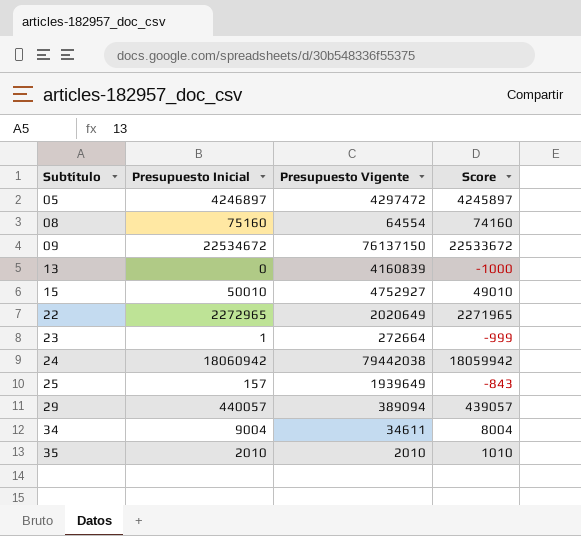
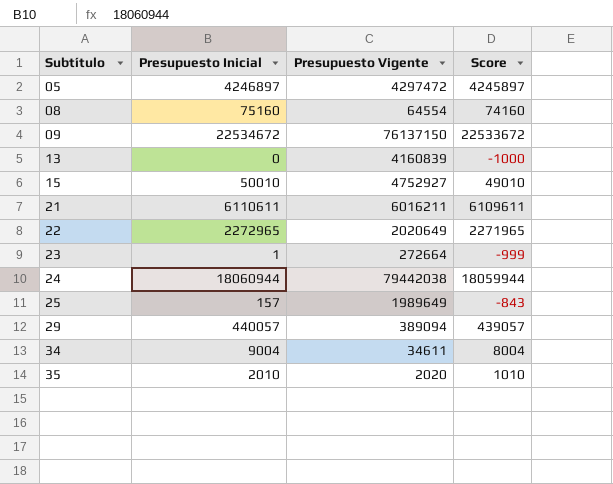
row 21: none -> 6110611 | 6016211 | 6109611
24 | Presupuesto Inicial: 18060942 -> 18060944
24 | Score: 18059942 -> 18059944
25 | Presupuesto Vigente: 1939649 -> 1989649
35 | Presupuesto Vigente: 2010 -> 2020

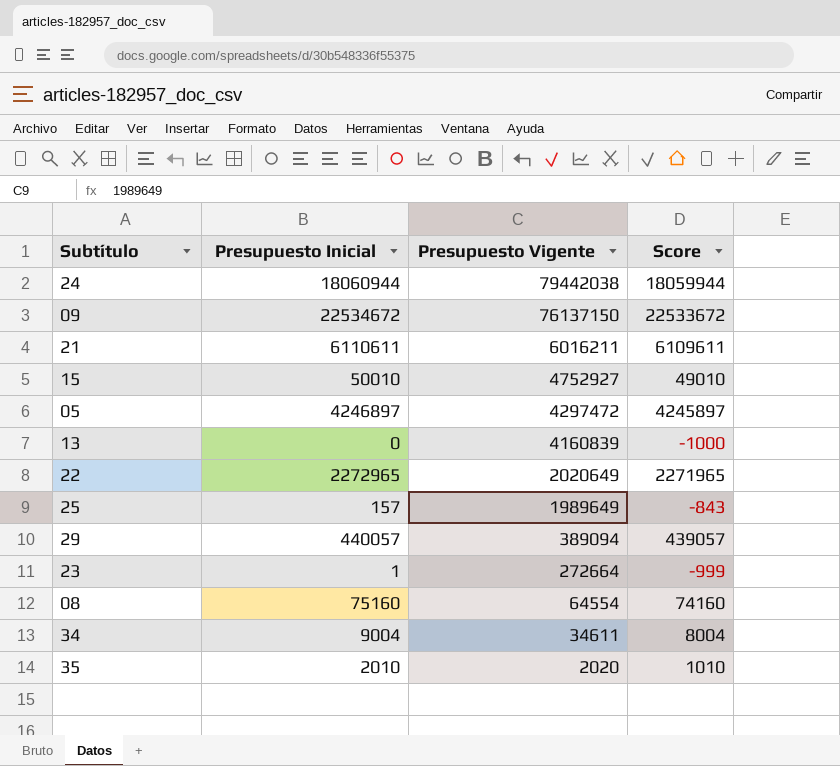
row order: Subtítulo ascending -> Presupuesto Vigente descending

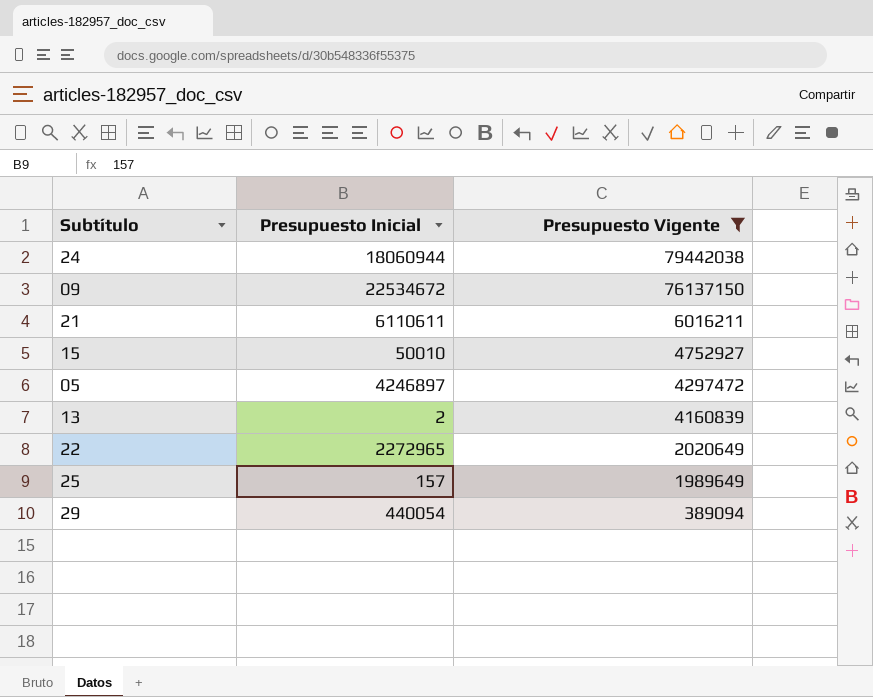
filter: none -> Presupuesto Vigente >= 389094
column Score | formula: [Presupuesto Inicial] - 1000 -> none
13 | Presupuesto Inicial: 0 -> 2
29 | Presupuesto Inicial: 440057 -> 440054

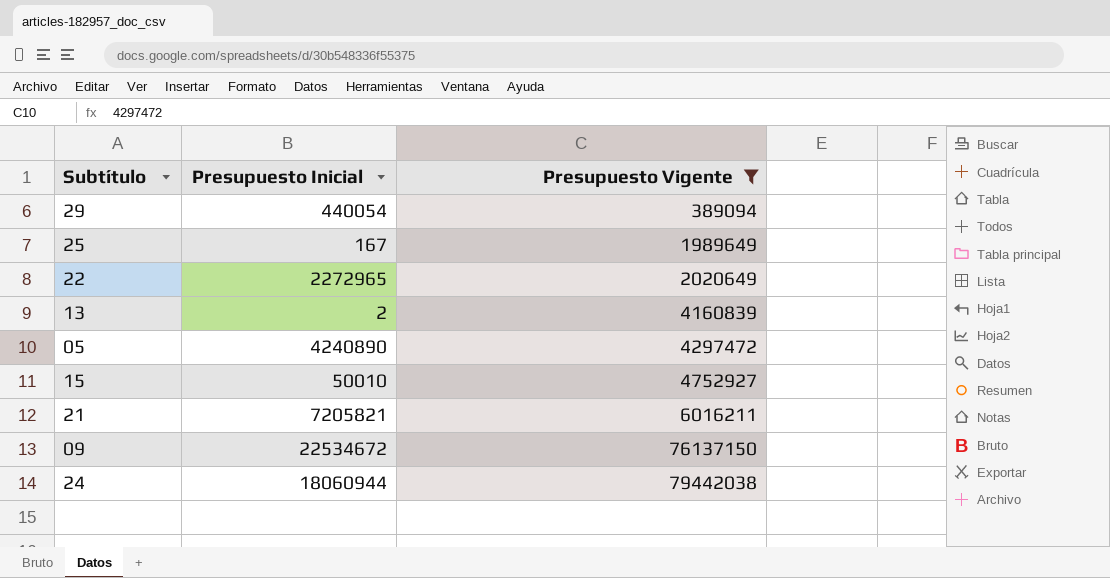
row order: Presupuesto Vigente descending -> Presupuesto Vigente ascending
25 | Presupuesto Inicial: 157 -> 167
05 | Presupuesto Inicial: 4246897 -> 4240890
21 | Presupuesto Inicial: 6110611 -> 7205821

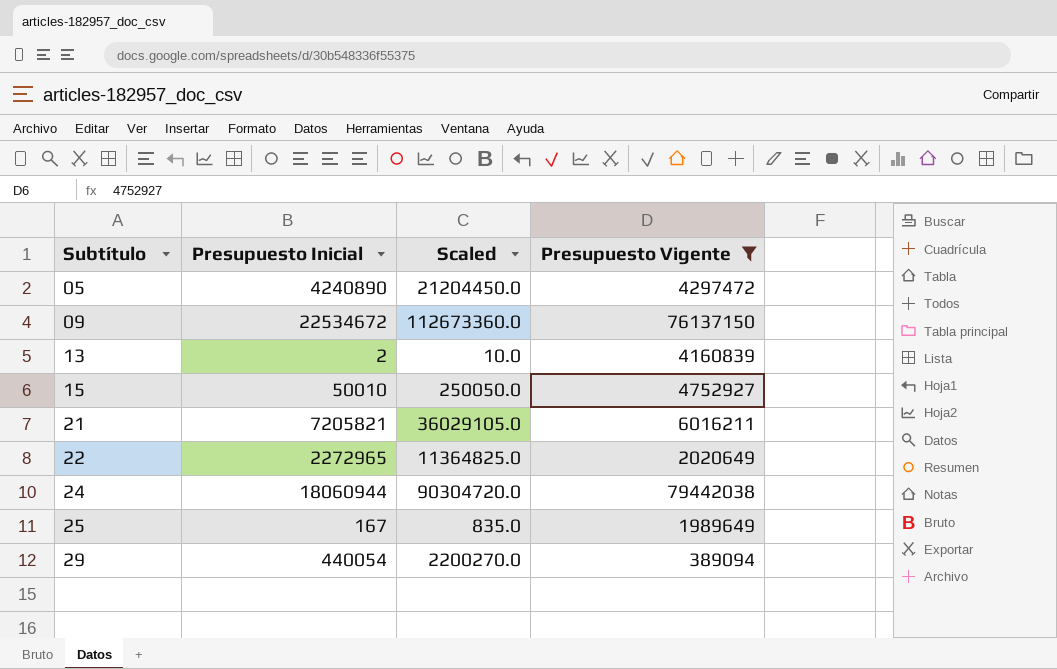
row order: Presupuesto Vigente ascending -> Subtítulo ascending
column Scaled | formula: none -> [Presupuesto Inicial] * 5

